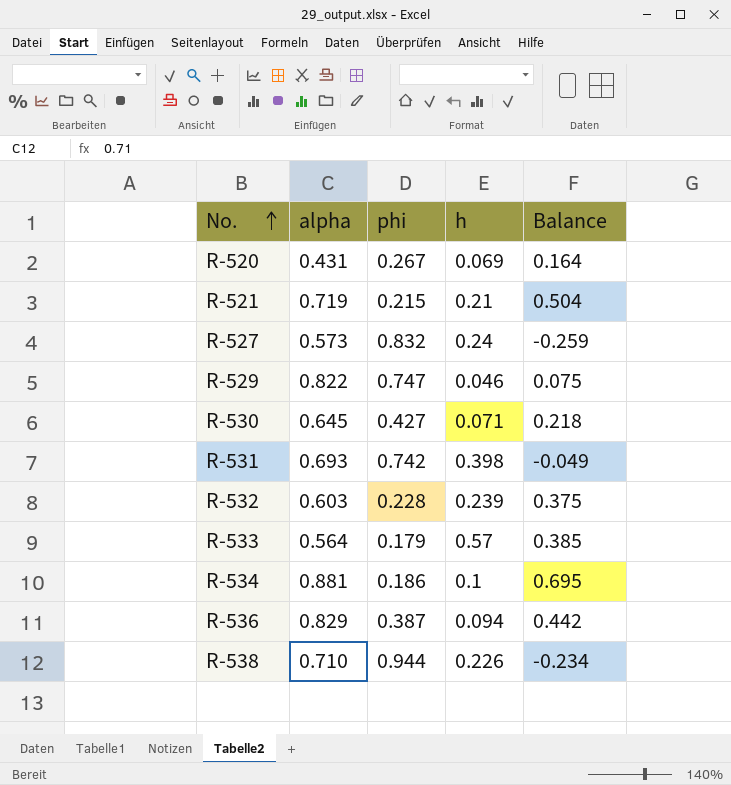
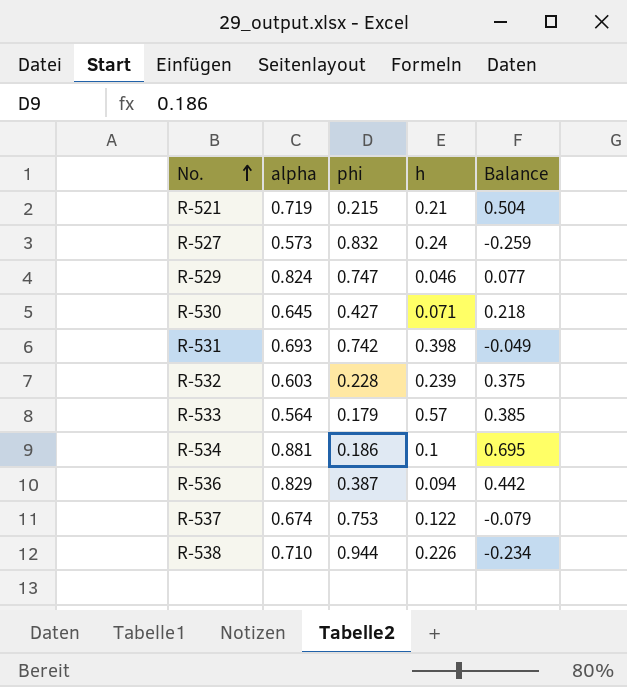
row R-520: 0.431 | 0.267 | 0.069 | 0.164 -> none
R-529 | alpha: 0.822 -> 0.824
R-529 | Balance: 0.075 -> 0.077
row R-537: none -> 0.674 | 0.753 | 0.122 | -0.079

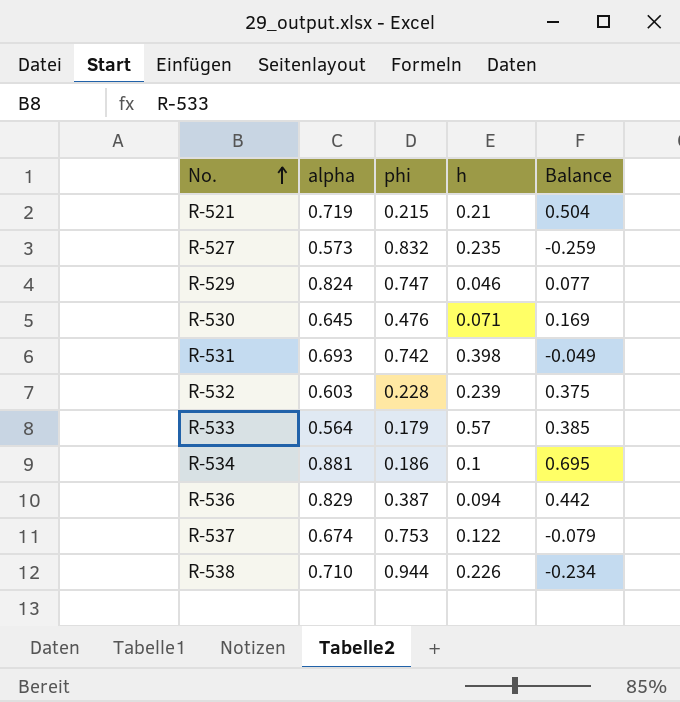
R-527 | h: 0.24 -> 0.235
R-530 | phi: 0.427 -> 0.476
R-530 | Balance: 0.218 -> 0.169

